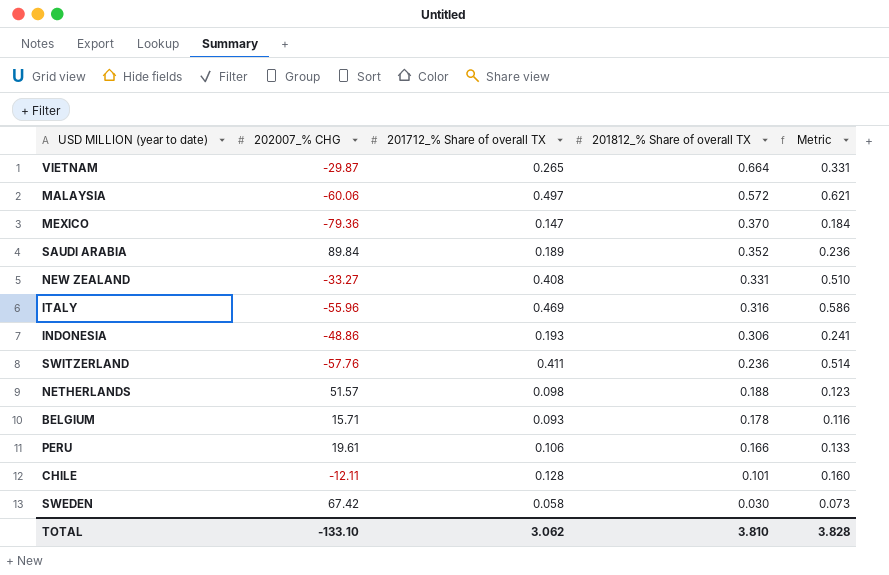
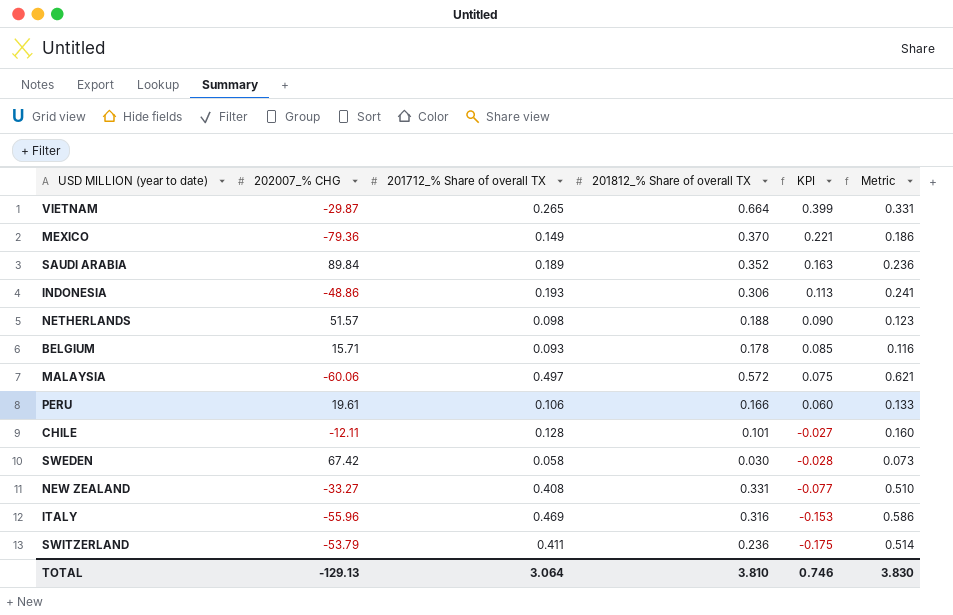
row order: 201812_% Share of overall TX descending -> KPI descending
column KPI | formula: none -> [201812_% Share of overall TX] - [201712_% Share of overall TX]
MEXICO | 201712_% Share of overall TX: 0.147 -> 0.149
MEXICO | Metric: 0.184 -> 0.186
SWITZERLAND | 202007_% CHG: -57.76 -> -53.79
TOTAL | 202007_% CHG: -133.10 -> -129.13
TOTAL | 201712_% Share of overall TX: 3.062 -> 3.064
TOTAL | Metric: 3.828 -> 3.830

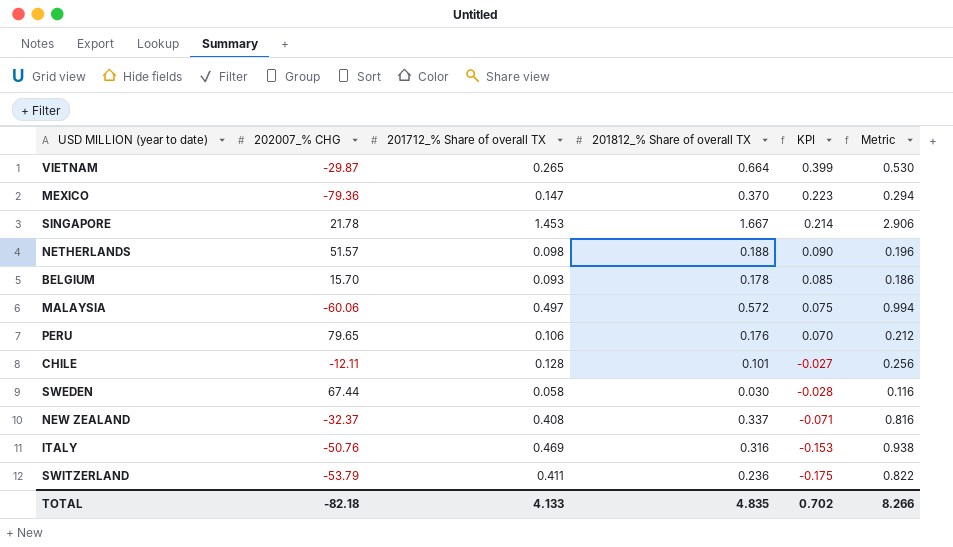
column Metric | formula: [201712_% Share of overall TX] * 1.25 -> [201712_% Share of overall TX] * 2
row SAUDI ARABIA: 89.84 | 0.189 | 0.352 | 0.163 | 0.236 -> none
row INDONESIA: -48.86 | 0.193 | 0.306 | 0.113 | 0.241 -> none
MEXICO | 201712_% Share of overall TX: 0.149 -> 0.147
MEXICO | KPI: 0.221 -> 0.223
row SINGAPORE: none -> 21.78 | 1.453 | 1.667 | 0.214 | 2.906
BELGIUM | 202007_% CHG: 15.71 -> 15.70
PERU | 202007_% CHG: 19.61 -> 79.65
PERU | 201812_% Share of overall TX: 0.166 -> 0.176
PERU | KPI: 0.060 -> 0.070
SWEDEN | 202007_% CHG: 67.42 -> 67.44
NEW ZEALAND | 202007_% CHG: -33.27 -> -32.37
NEW ZEALAND | 201812_% Share of overall TX: 0.331 -> 0.337
NEW ZEALAND | KPI: -0.077 -> -0.071
ITALY | 202007_% CHG: -55.96 -> -50.76
TOTAL | 202007_% CHG: -129.13 -> -82.18
TOTAL | 201712_% Share of overall TX: 3.064 -> 4.133
TOTAL | 201812_% Share of overall TX: 3.810 -> 4.835
TOTAL | KPI: 0.746 -> 0.702
TOTAL | Metric: 3.830 -> 8.266

